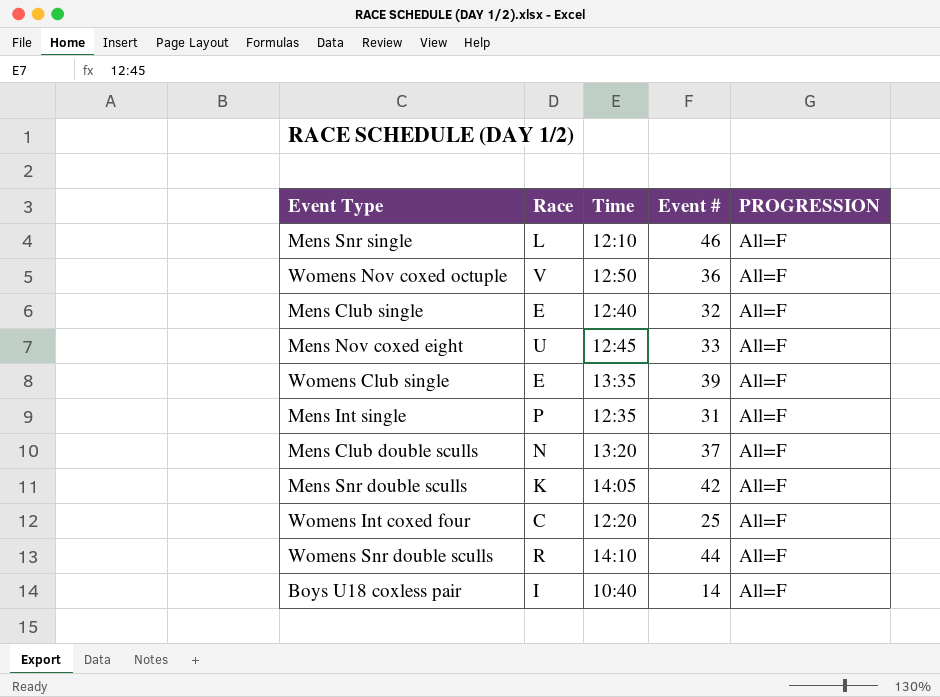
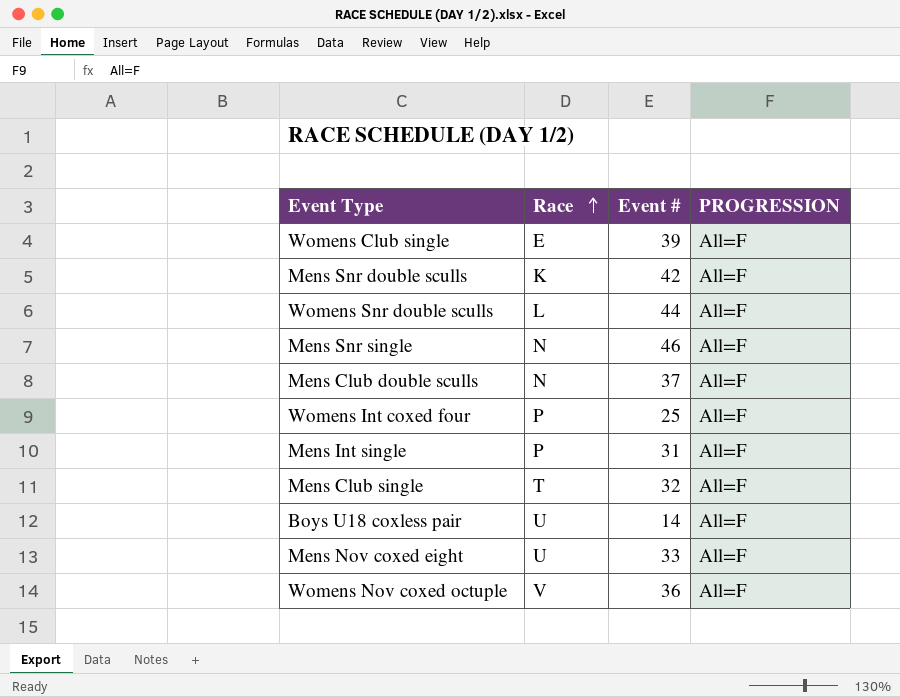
row order: none -> Race ascending
column Time | position: 3 -> none
Womens Snr double sculls | Race: R -> L
Mens Snr single | Race: L -> N
Womens Int coxed four | Race: C -> P
Mens Club single | Race: E -> T
Boys U18 coxless pair | Race: I -> U

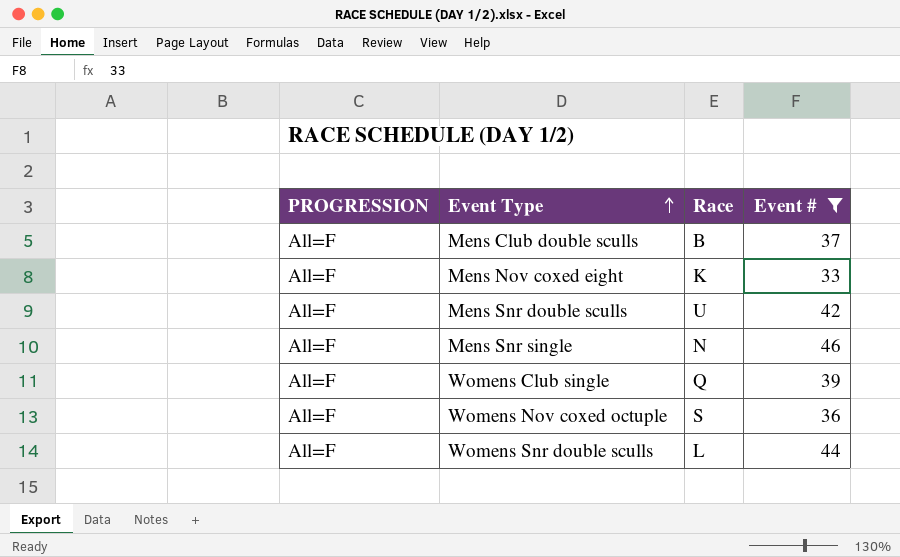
filter: none -> Event # >= 33
row order: Race ascending -> Event Type ascending
column PROGRESSION | position: 4 -> 1
Mens Club double sculls | Race: N -> B
Mens Nov coxed eight | Race: U -> K
Mens Snr double sculls | Race: K -> U
Womens Club single | Race: E -> Q
Womens Nov coxed octuple | Race: V -> S

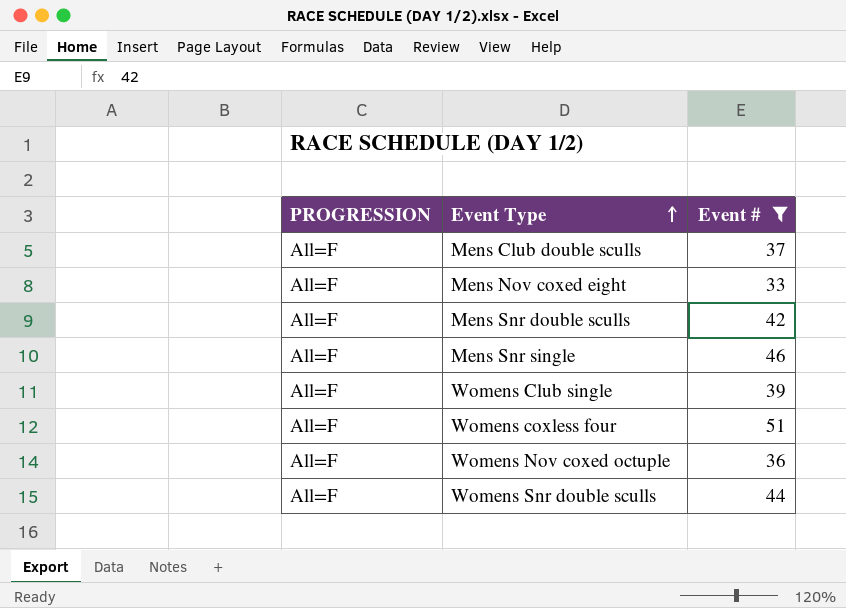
column Race | position: 3 -> none
row Womens coxless four: none -> All=F | 51

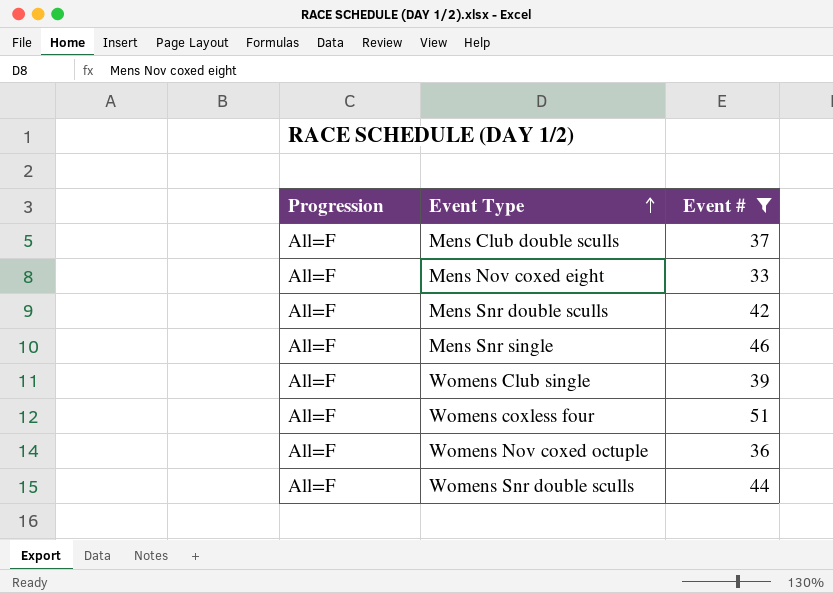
column name: PROGRESSION -> Progression

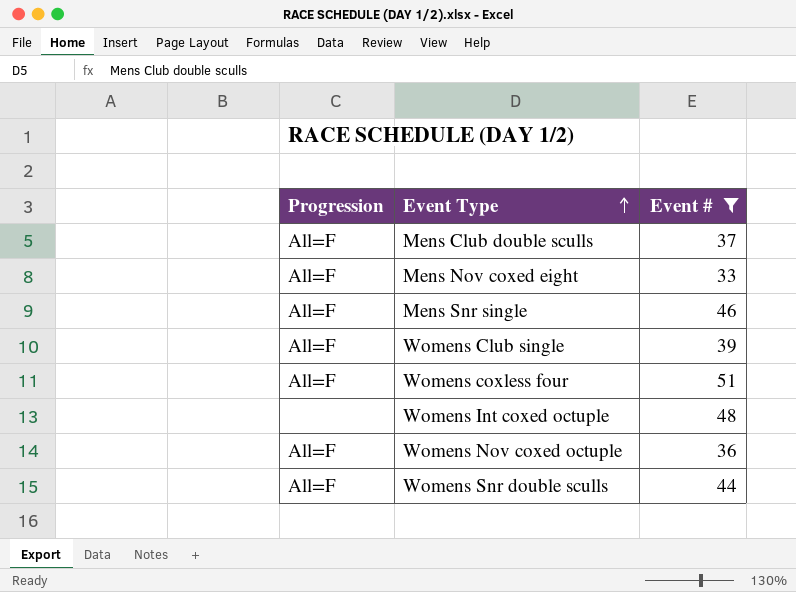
row Mens Snr double sculls: All=F | 42 -> none
row Womens Int coxed octuple: none -> none | 48

